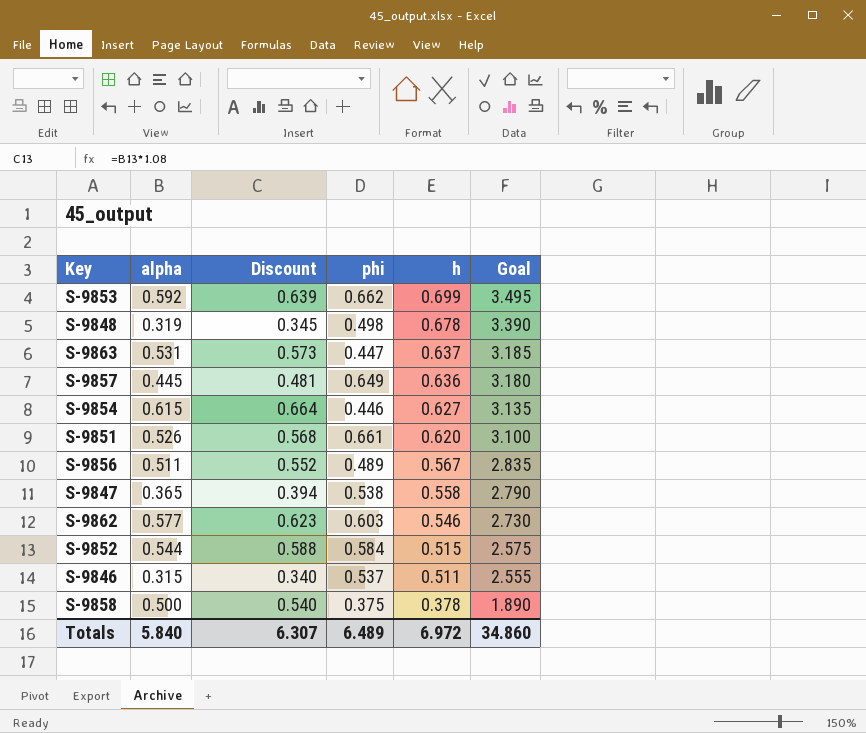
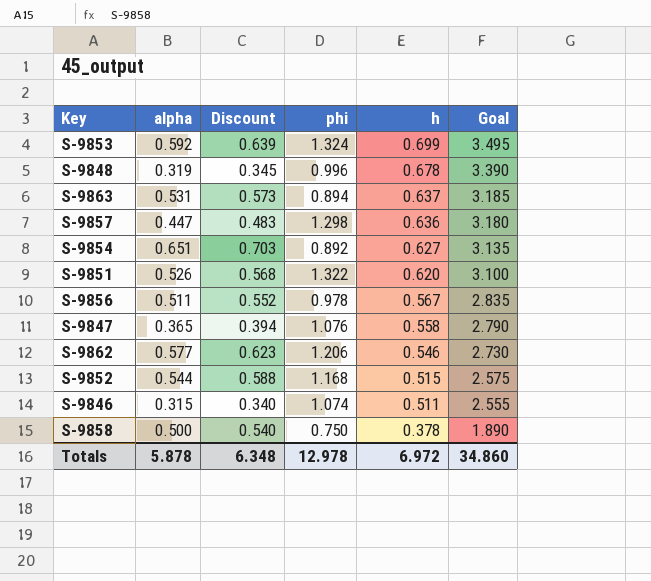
S-9853 | phi: 0.662 -> 1.324
S-9848 | phi: 0.498 -> 0.996
S-9863 | phi: 0.447 -> 0.894
S-9857 | alpha: 0.445 -> 0.447
S-9857 | Discount: 0.481 -> 0.483
S-9857 | phi: 0.649 -> 1.298
S-9854 | alpha: 0.615 -> 0.651
S-9854 | Discount: 0.664 -> 0.703
S-9854 | phi: 0.446 -> 0.892
S-9851 | phi: 0.661 -> 1.322
S-9856 | phi: 0.489 -> 0.978
S-9847 | phi: 0.538 -> 1.076
S-9862 | phi: 0.603 -> 1.206
S-9852 | phi: 0.584 -> 1.168
S-9846 | phi: 0.537 -> 1.074
S-9858 | phi: 0.375 -> 0.750
Totals | alpha: 5.840 -> 5.878
Totals | Discount: 6.307 -> 6.348
Totals | phi: 6.489 -> 12.978

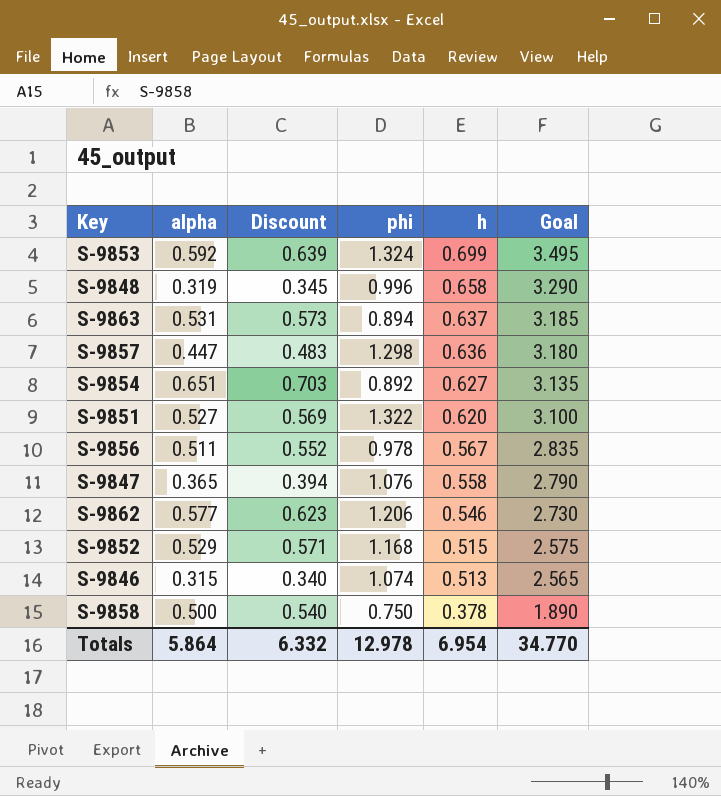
S-9848 | h: 0.678 -> 0.658
S-9848 | Goal: 3.390 -> 3.290
S-9851 | alpha: 0.526 -> 0.527
S-9851 | Discount: 0.568 -> 0.569
S-9852 | alpha: 0.544 -> 0.529
S-9852 | Discount: 0.588 -> 0.571
S-9846 | h: 0.511 -> 0.513
S-9846 | Goal: 2.555 -> 2.565
Totals | alpha: 5.878 -> 5.864
Totals | Discount: 6.348 -> 6.332
Totals | h: 6.972 -> 6.954
Totals | Goal: 34.860 -> 34.770

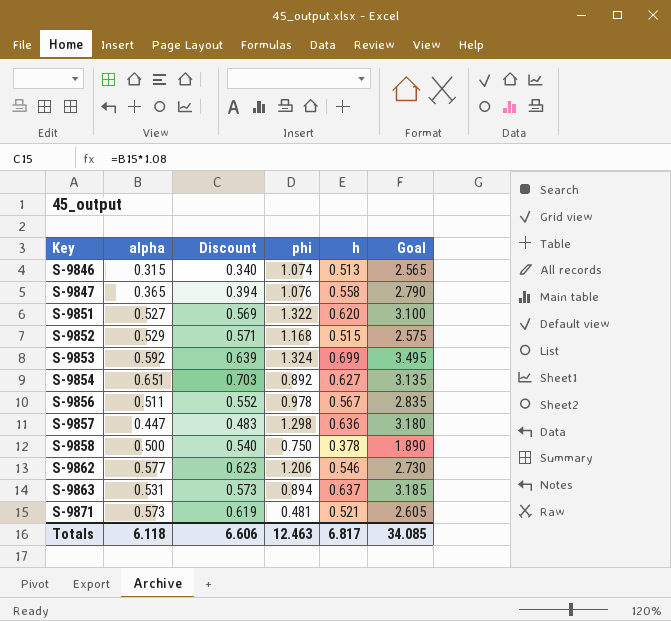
row order: h descending -> Key ascending
row S-9848: 0.319 | 0.345 | 0.996 | 0.658 | 3.290 -> none
row S-9871: none -> 0.573 | 0.619 | 0.481 | 0.521 | 2.605
Totals | alpha: 5.864 -> 6.118
Totals | Discount: 6.332 -> 6.606
Totals | phi: 12.978 -> 12.463
Totals | h: 6.954 -> 6.817
Totals | Goal: 34.770 -> 34.085

